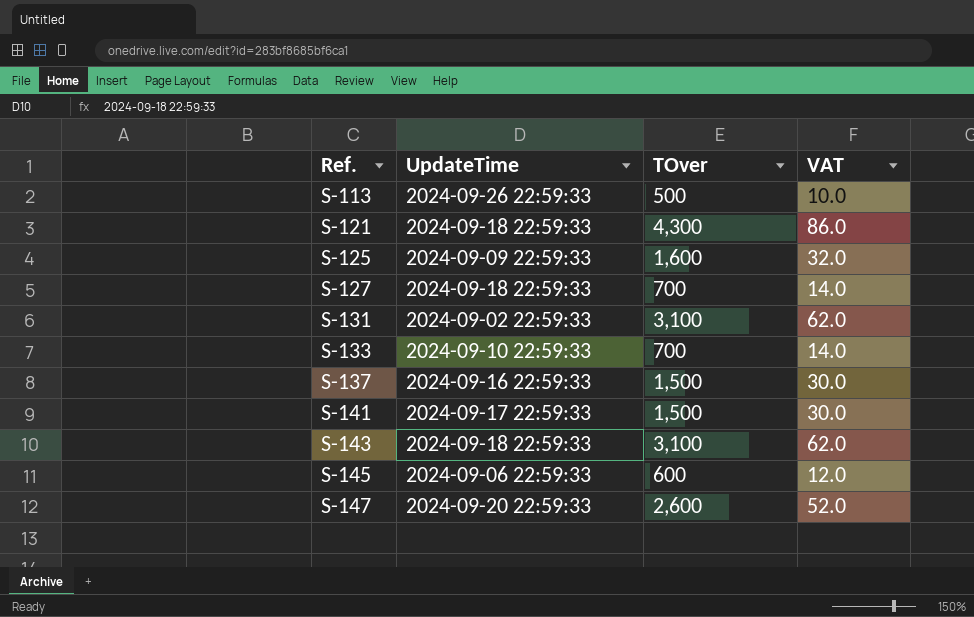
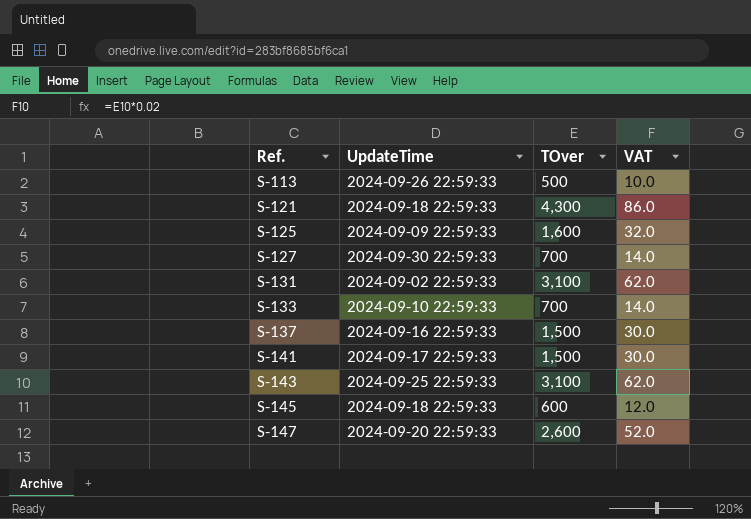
S-127 | UpdateTime: 2024-09-18 22:59:33 -> 2024-09-30 22:59:33
S-143 | UpdateTime: 2024-09-18 22:59:33 -> 2024-09-25 22:59:33
S-145 | UpdateTime: 2024-09-06 22:59:33 -> 2024-09-18 22:59:33

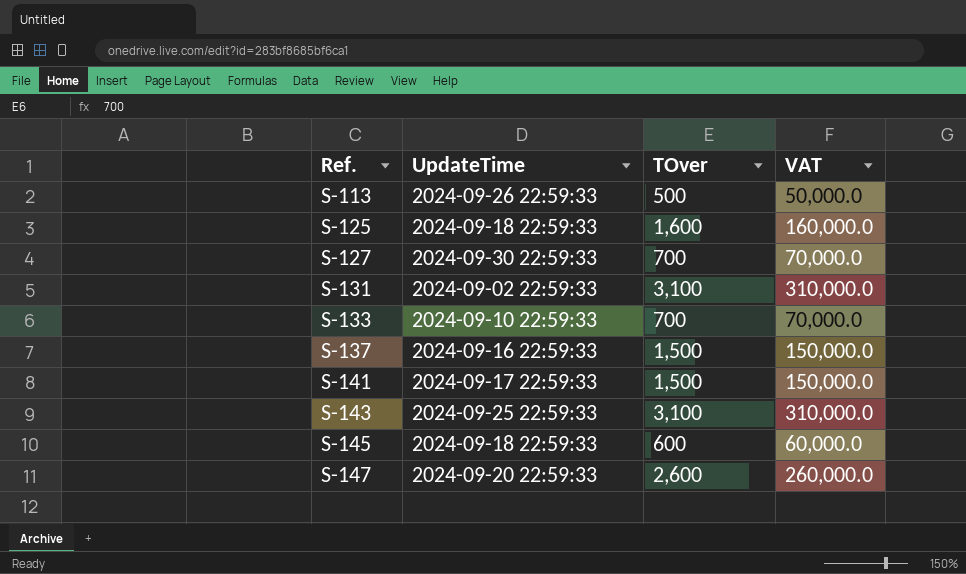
column VAT | formula: [TOver] * 0.02 -> [TOver] * 100
row S-121: 2024-09-18 22:59:33 | 4,300 | 86.0 -> none
S-125 | UpdateTime: 2024-09-09 22:59:33 -> 2024-09-18 22:59:33

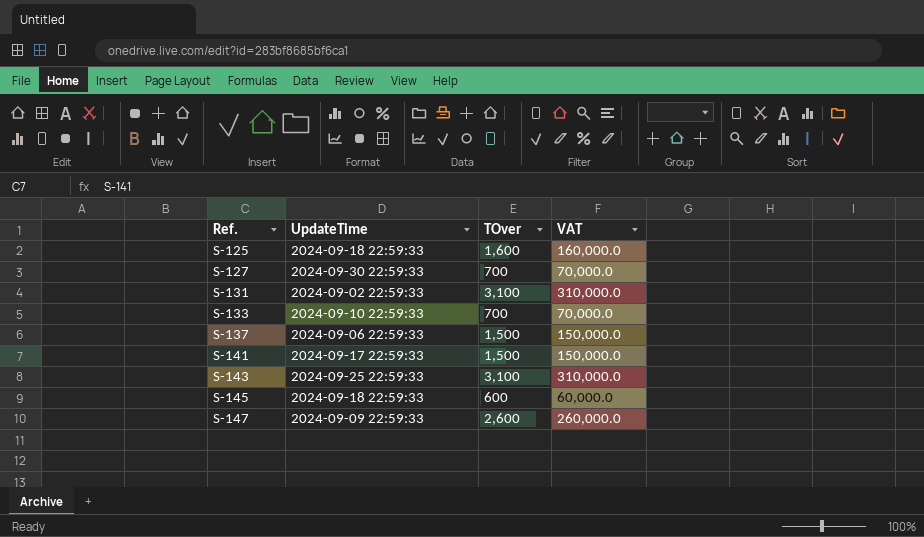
row S-113: 2024-09-26 22:59:33 | 500 | 50,000.0 -> none
S-137 | UpdateTime: 2024-09-16 22:59:33 -> 2024-09-06 22:59:33
S-147 | UpdateTime: 2024-09-20 22:59:33 -> 2024-09-09 22:59:33

